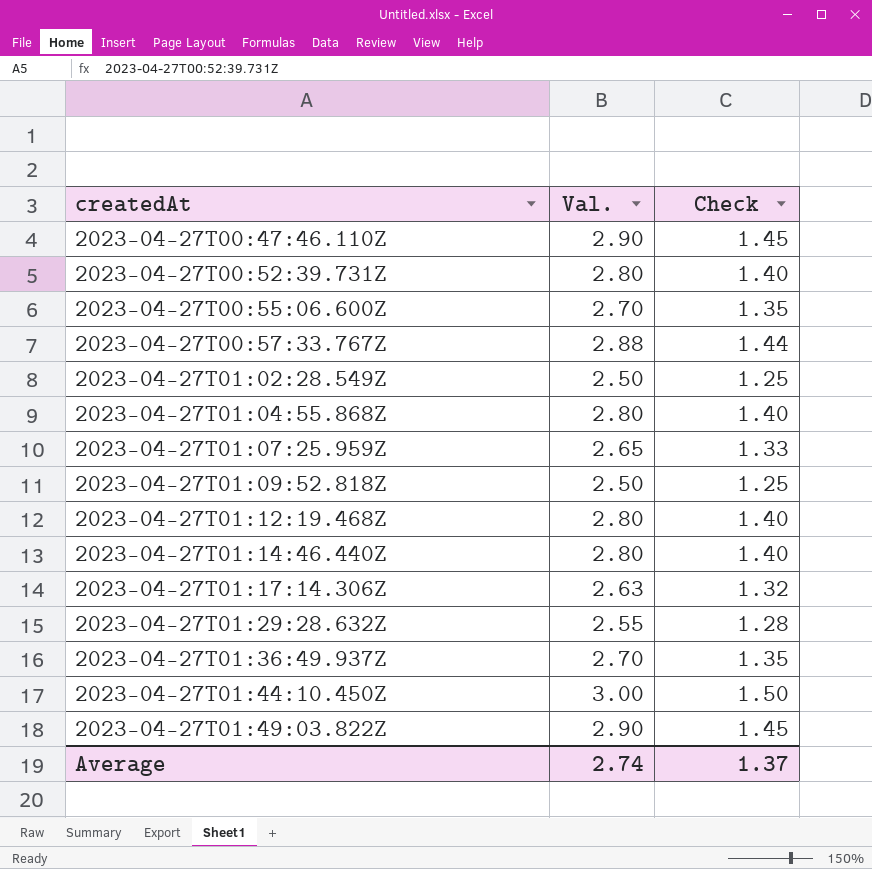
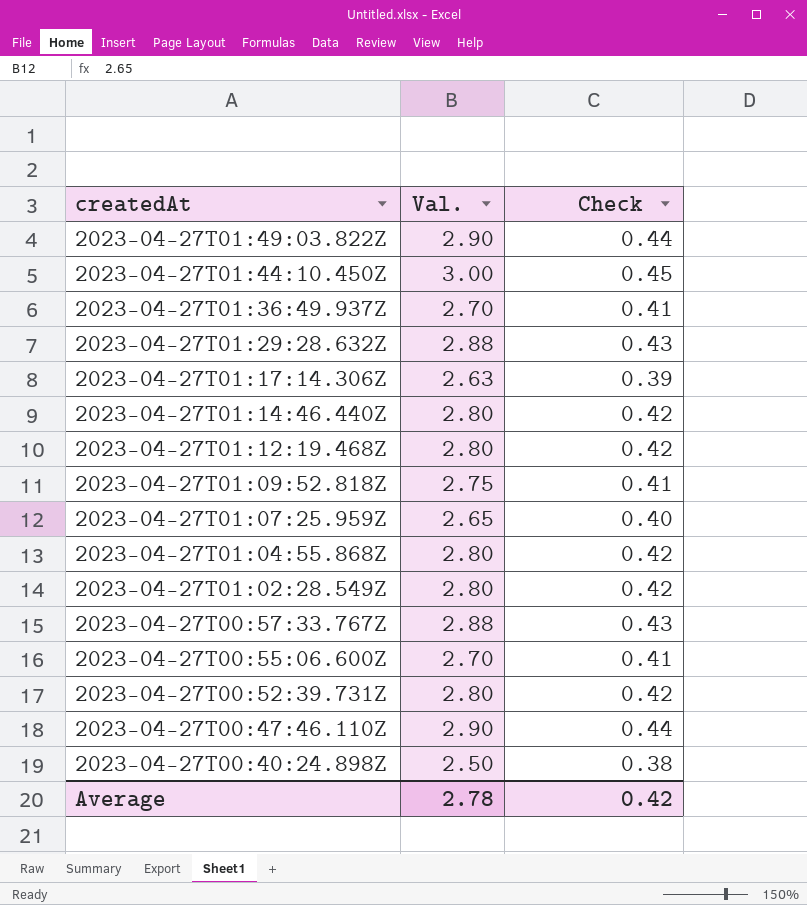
row order: createdAt ascending -> createdAt descending
column Check | formula: [Val.] * 0.5 -> [Val.] * 0.15
2023-04-27T01:29:28.632Z | Val.: 2.55 -> 2.88
2023-04-27T01:09:52.818Z | Val.: 2.50 -> 2.75
2023-04-27T01:02:28.549Z | Val.: 2.50 -> 2.80
row 2023-04-27T00:40:24.898Z: none -> 2.50 | 0.38
Average | Val.: 2.74 -> 2.78
Average | Check: 1.37 -> 0.42

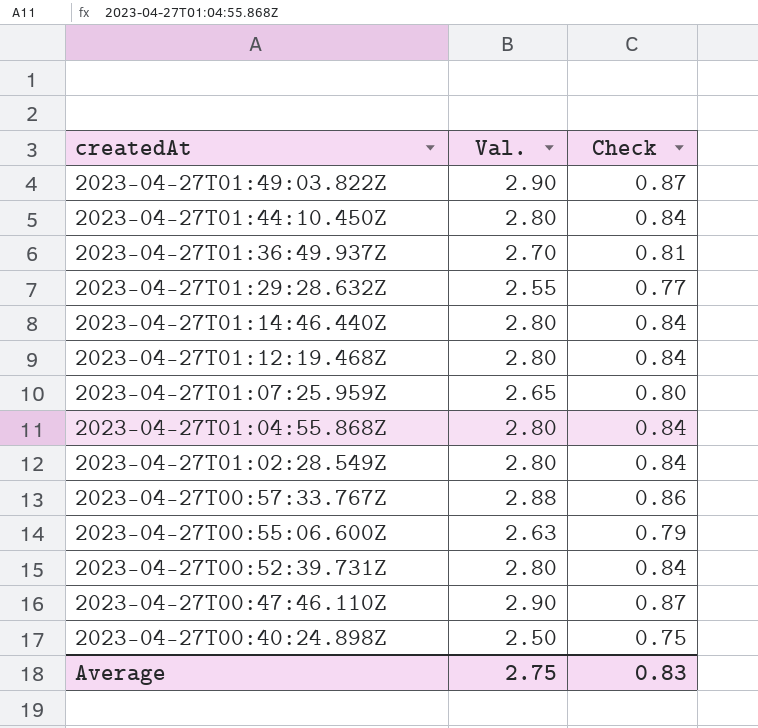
column Check | formula: [Val.] * 0.15 -> [Val.] * 0.3
row 2023-04-27T01:17:14.306Z: 2.63 | 0.39 -> none
row 2023-04-27T01:09:52.818Z: 2.75 | 0.41 -> none
2023-04-27T01:44:10.450Z | Val.: 3.00 -> 2.80
2023-04-27T01:29:28.632Z | Val.: 2.88 -> 2.55
2023-04-27T00:55:06.600Z | Val.: 2.70 -> 2.63
Average | Val.: 2.78 -> 2.75
Average | Check: 0.42 -> 0.83

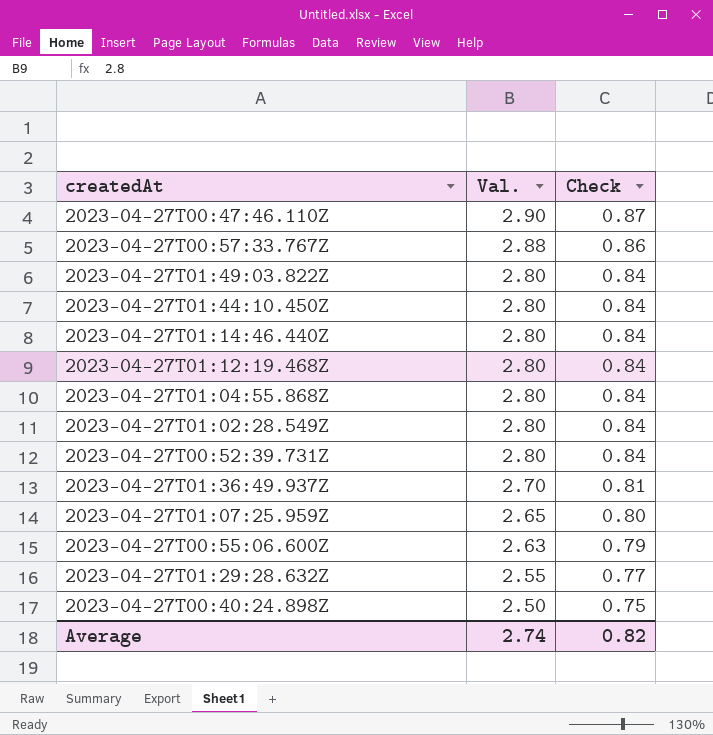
row order: createdAt descending -> Val. descending
2023-04-27T01:49:03.822Z | Val.: 2.90 -> 2.80
2023-04-27T01:49:03.822Z | Check: 0.87 -> 0.84
Average | Val.: 2.75 -> 2.74
Average | Check: 0.83 -> 0.82

